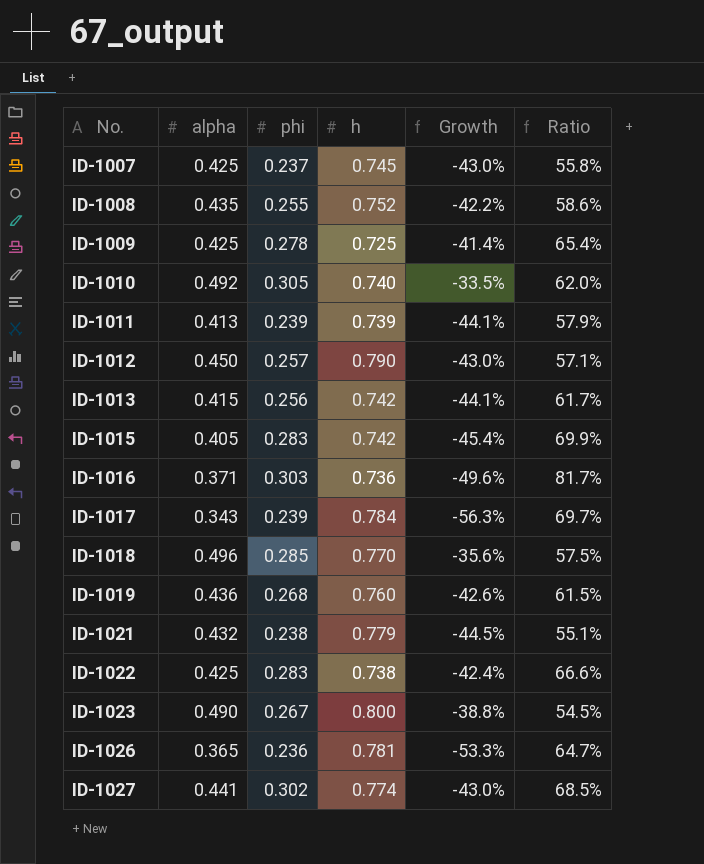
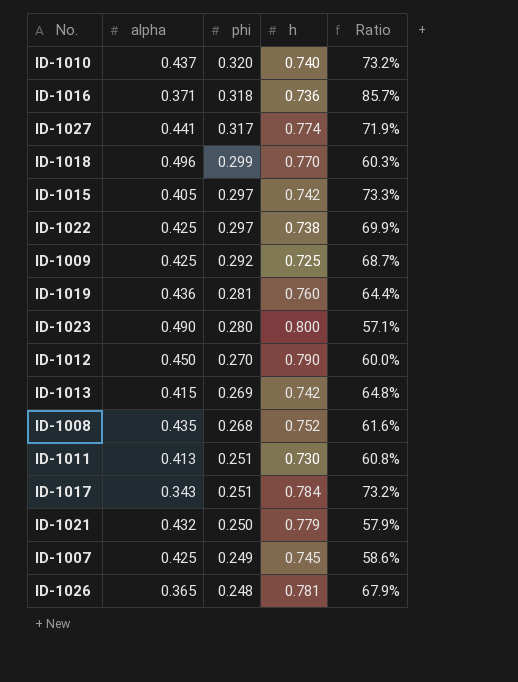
row order: No. ascending -> phi descending
column Growth | formula: ([alpha] - [h]) / [h] -> none
ID-1010 | alpha: 0.492 -> 0.437
ID-1010 | phi: 0.305 -> 0.320
ID-1010 | Ratio: 62.0% -> 73.2%
ID-1016 | phi: 0.303 -> 0.318
ID-1016 | Ratio: 81.7% -> 85.7%
ID-1027 | phi: 0.302 -> 0.317
ID-1027 | Ratio: 68.5% -> 71.9%
ID-1018 | phi: 0.285 -> 0.299
ID-1018 | Ratio: 57.5% -> 60.3%
ID-1015 | phi: 0.283 -> 0.297
ID-1015 | Ratio: 69.9% -> 73.3%
ID-1022 | phi: 0.283 -> 0.297
ID-1022 | Ratio: 66.6% -> 69.9%
ID-1009 | phi: 0.278 -> 0.292
ID-1009 | Ratio: 65.4% -> 68.7%
ID-1019 | phi: 0.268 -> 0.281
ID-1019 | Ratio: 61.5% -> 64.4%
ID-1023 | phi: 0.267 -> 0.280
ID-1023 | Ratio: 54.5% -> 57.1%
ID-1012 | phi: 0.257 -> 0.270
ID-1012 | Ratio: 57.1% -> 60.0%
ID-1013 | phi: 0.256 -> 0.269
ID-1013 | Ratio: 61.7% -> 64.8%
ID-1008 | phi: 0.255 -> 0.268
ID-1008 | Ratio: 58.6% -> 61.6%
ID-1011 | phi: 0.239 -> 0.251
ID-1011 | h: 0.739 -> 0.730
ID-1011 | Ratio: 57.9% -> 60.8%
ID-1017 | phi: 0.239 -> 0.251
ID-1017 | Ratio: 69.7% -> 73.2%
ID-1021 | phi: 0.238 -> 0.250
ID-1021 | Ratio: 55.1% -> 57.9%
ID-1007 | phi: 0.237 -> 0.249
ID-1007 | Ratio: 55.8% -> 58.6%
ID-1026 | phi: 0.236 -> 0.248
ID-1026 | Ratio: 64.7% -> 67.9%

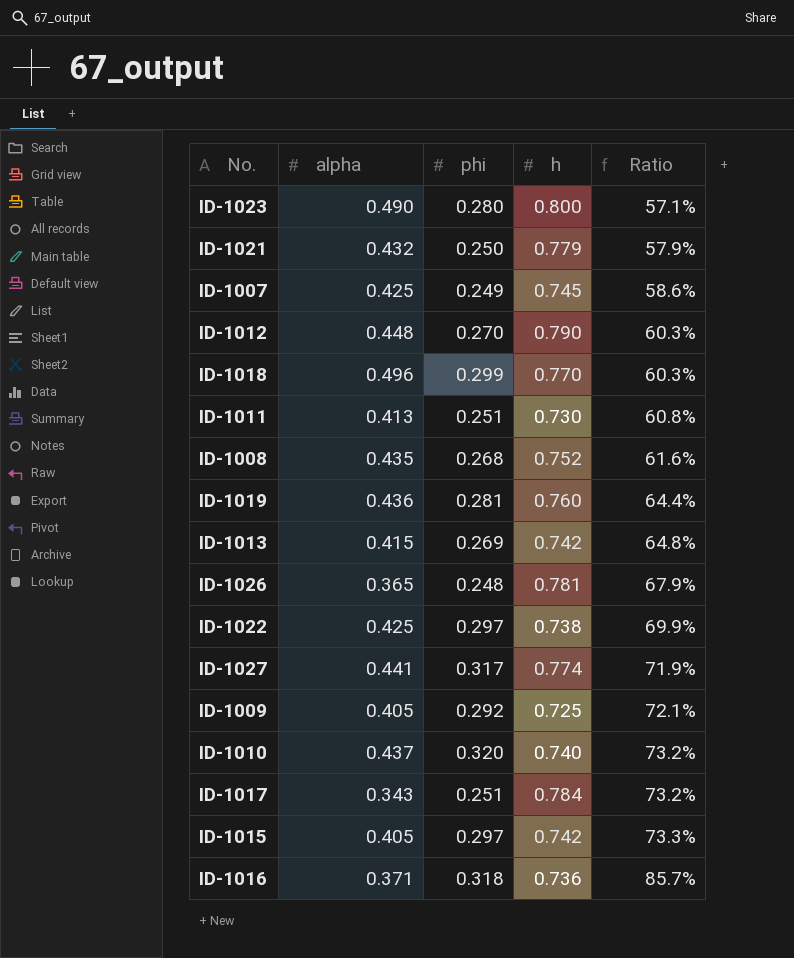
row order: phi descending -> Ratio ascending
ID-1012 | alpha: 0.450 -> 0.448
ID-1012 | Ratio: 60.0% -> 60.3%
ID-1009 | alpha: 0.425 -> 0.405
ID-1009 | Ratio: 68.7% -> 72.1%

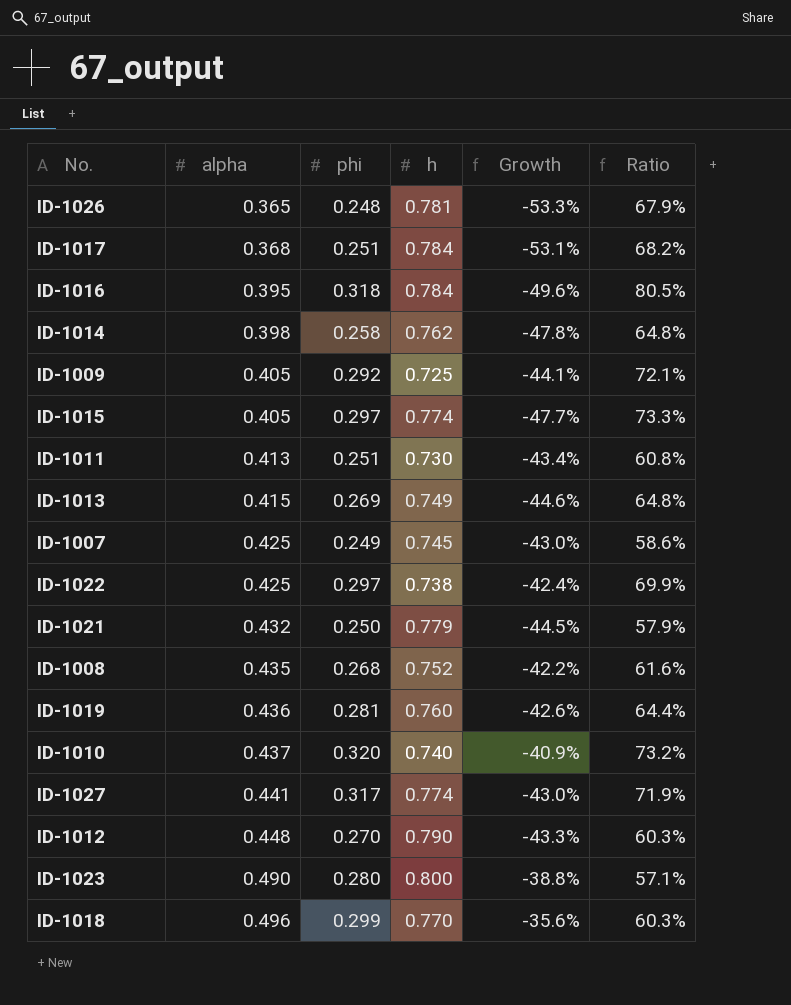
row order: Ratio ascending -> alpha ascending
column Growth | formula: none -> ([alpha] - [h]) / [h]
ID-1017 | alpha: 0.343 -> 0.368
ID-1017 | Ratio: 73.2% -> 68.2%
ID-1016 | alpha: 0.371 -> 0.395
ID-1016 | h: 0.736 -> 0.784
ID-1016 | Ratio: 85.7% -> 80.5%
row ID-1014: none -> 0.398 | 0.258 | 0.762 | -47.8% | 64.8%
ID-1015 | h: 0.742 -> 0.774
ID-1013 | h: 0.742 -> 0.749

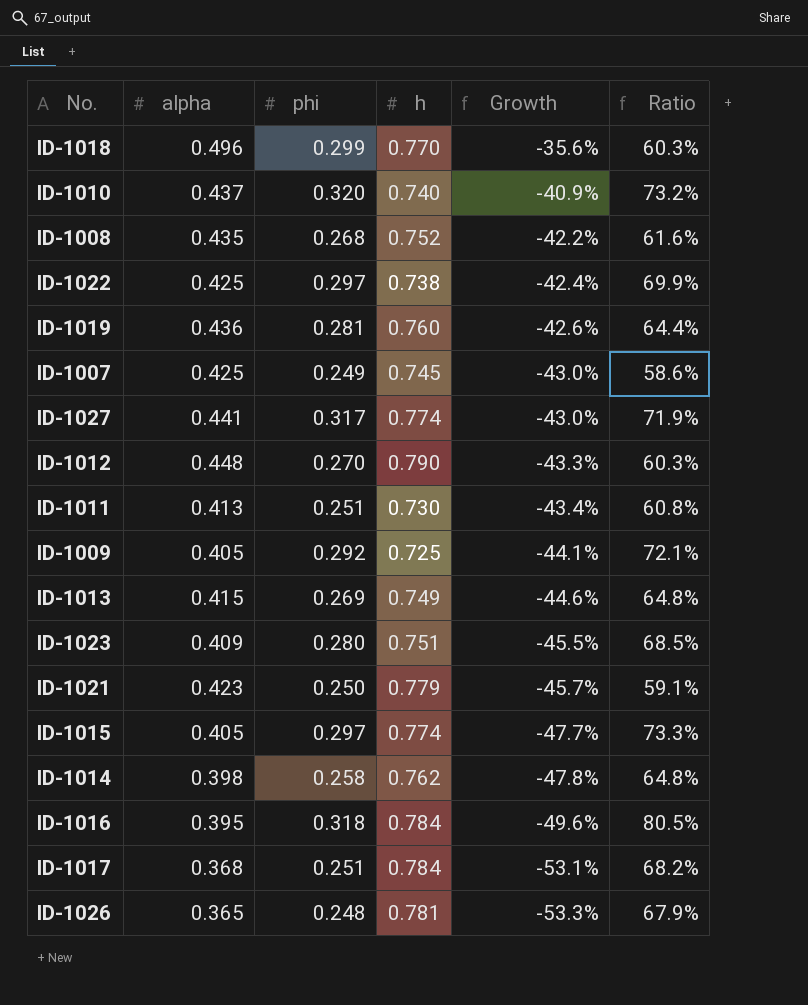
row order: alpha ascending -> Growth descending
ID-1023 | alpha: 0.490 -> 0.409
ID-1023 | h: 0.800 -> 0.751
ID-1023 | Growth: -38.8% -> -45.5%
ID-1023 | Ratio: 57.1% -> 68.5%
ID-1021 | alpha: 0.432 -> 0.423
ID-1021 | Growth: -44.5% -> -45.7%
ID-1021 | Ratio: 57.9% -> 59.1%

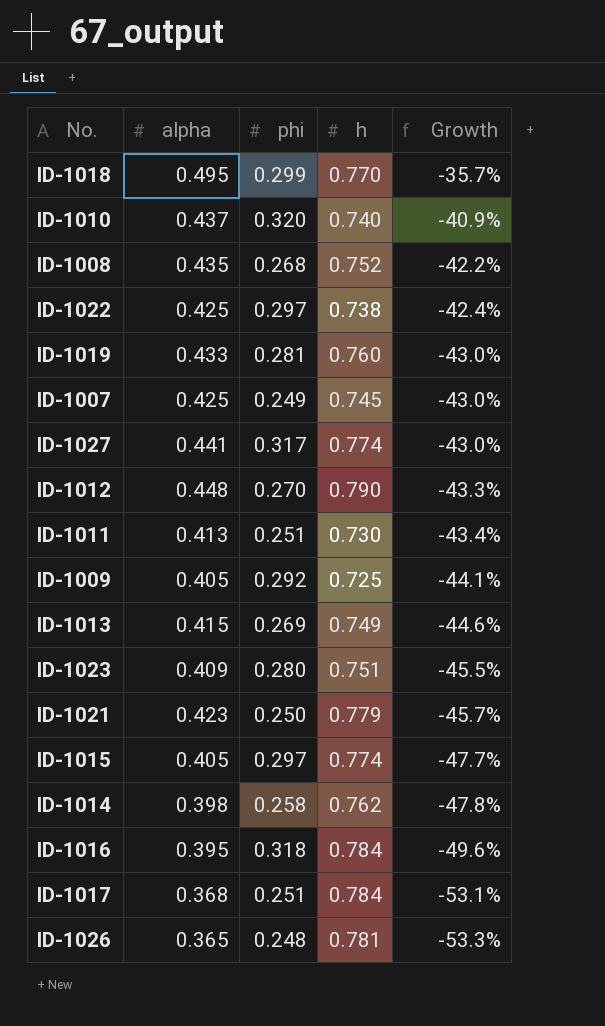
column Ratio | formula: [phi] / [alpha] -> none
ID-1018 | alpha: 0.496 -> 0.495
ID-1018 | Growth: -35.6% -> -35.7%
ID-1019 | alpha: 0.436 -> 0.433
ID-1019 | Growth: -42.6% -> -43.0%

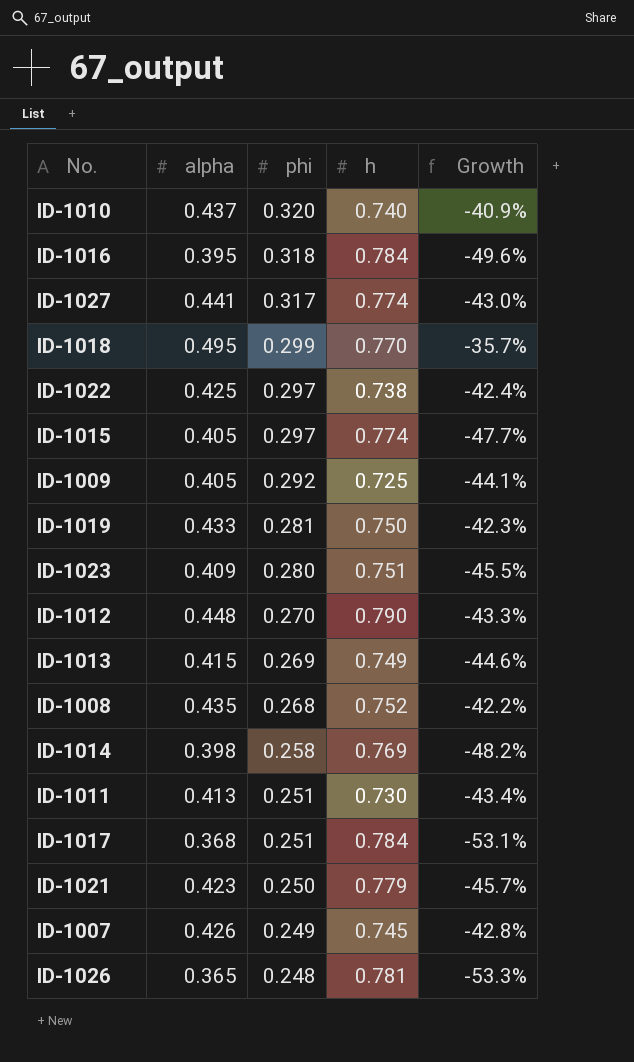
row order: Growth descending -> phi descending
ID-1019 | h: 0.760 -> 0.750
ID-1019 | Growth: -43.0% -> -42.3%
ID-1014 | h: 0.762 -> 0.769
ID-1014 | Growth: -47.8% -> -48.2%
ID-1007 | alpha: 0.425 -> 0.426
ID-1007 | Growth: -43.0% -> -42.8%

